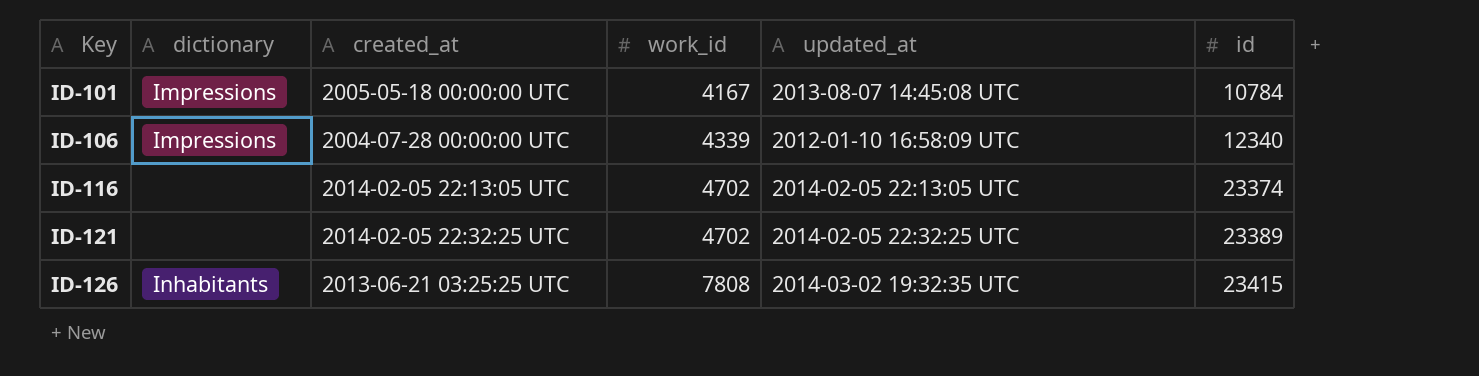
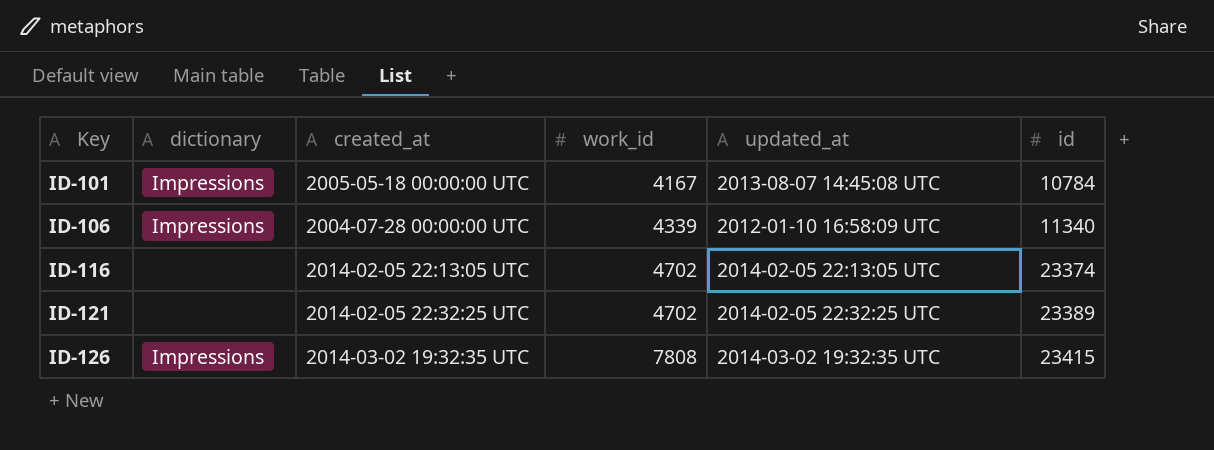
ID-106 | id: 12340 -> 11340
ID-126 | dictionary: Inhabitants -> Impressions
ID-126 | created_at: 2013-06-21 03:25:25 UTC -> 2014-03-02 19:32:35 UTC

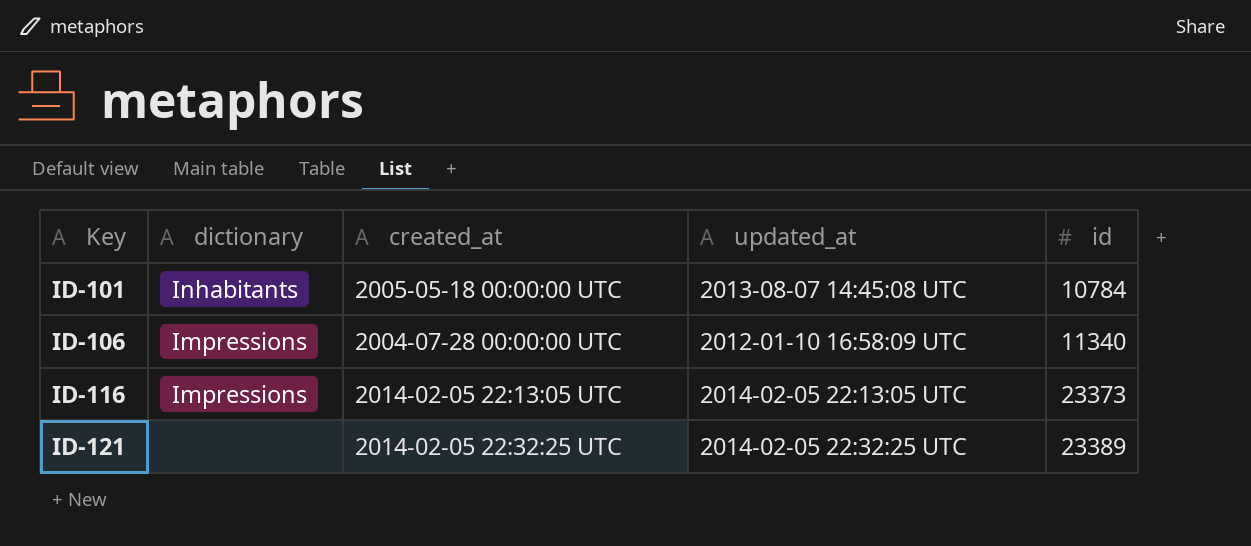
column work_id | position: 4 -> none
row ID-126: Impressions | 2014-03-02 19:32:35 UTC | 7808 | 2014-03-02 19:32:35 UTC | 23415 -> none
ID-101 | dictionary: Impressions -> Inhabitants
ID-116 | dictionary: none -> Impressions
ID-116 | id: 23374 -> 23373

